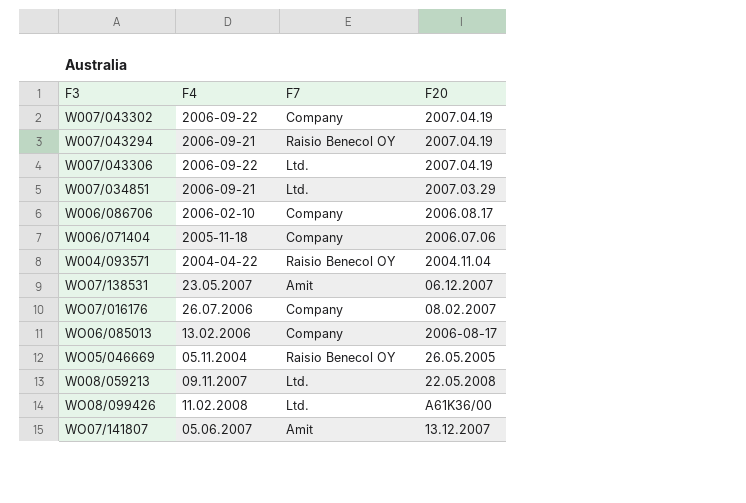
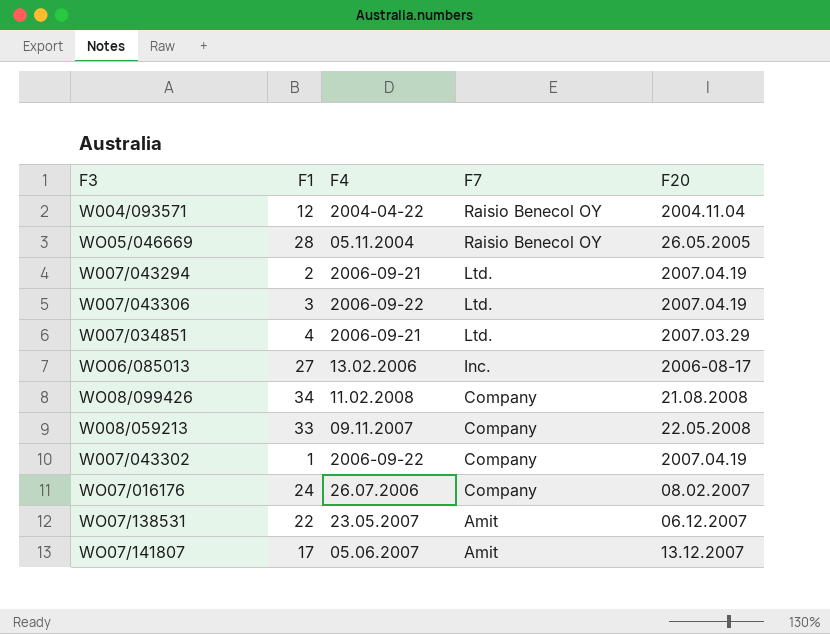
row order: none -> F7 descending
column F1 | position: none -> 2
row W006/086706: 2006-02-10 | Company | 2006.08.17 -> none
row W006/071404: 2005-11-18 | Company | 2006.07.06 -> none
W007/043294 | F7: Raisio Benecol OY -> Ltd.
WO06/085013 | F7: Company -> Inc.
WO08/099426 | F7: Ltd. -> Company
WO08/099426 | F20: A61K36/00 -> 21.08.2008
W008/059213 | F7: Ltd. -> Company

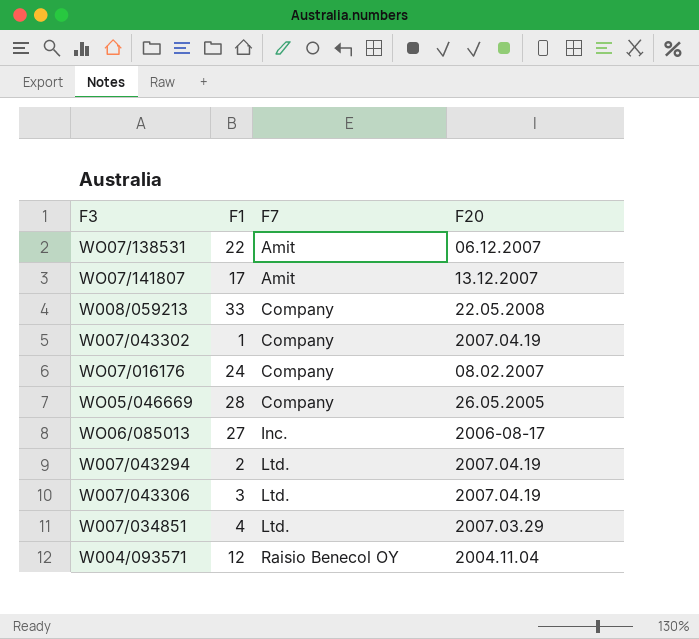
row order: F7 descending -> F7 ascending
column F4 | position: 3 -> none
row WO08/099426: 34 | 11.02.2008 | Company | 21.08.2008 -> none
WO05/046669 | F7: Raisio Benecol OY -> Company

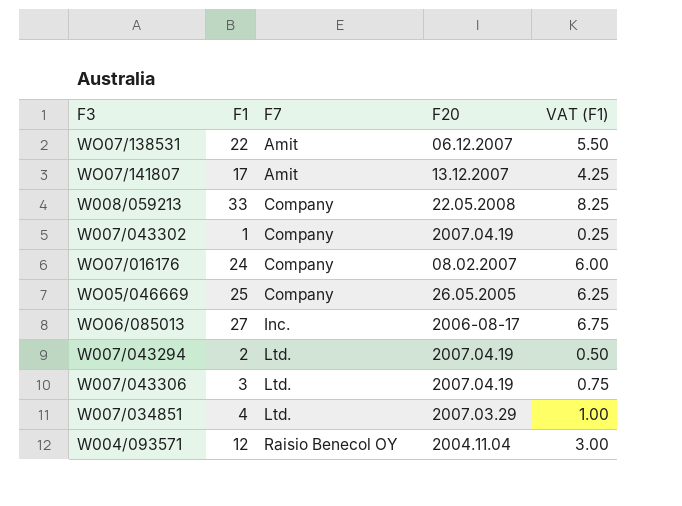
column VAT (F1) | formula: none -> [F1] * 0.25
WO05/046669 | F1: 28 -> 25

